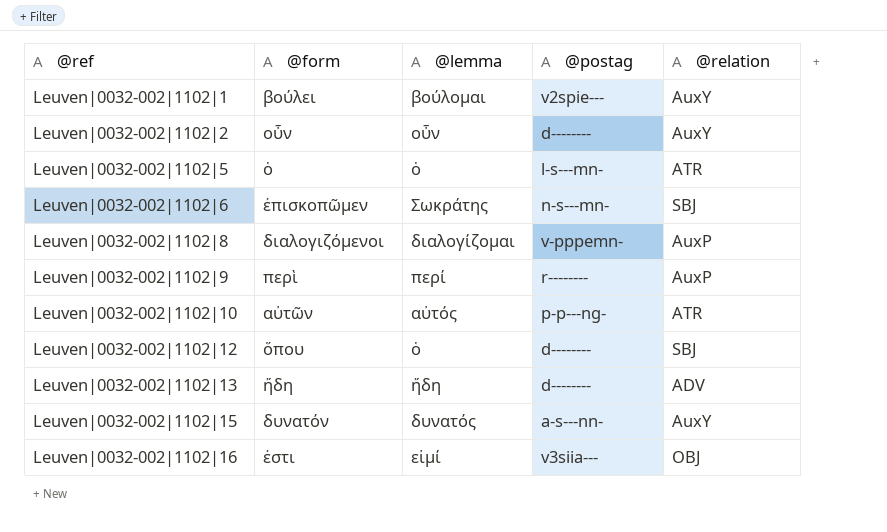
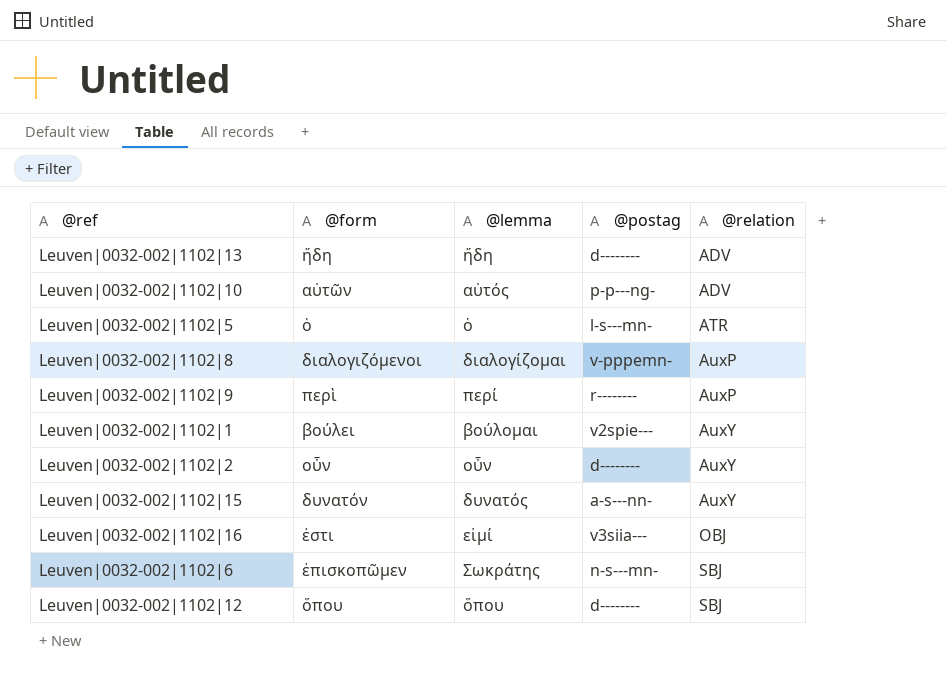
row order: @ref ascending -> @relation ascending
Leuven|0032-002|1102|10 | @relation: ATR -> ADV
Leuven|0032-002|1102|12 | @lemma: ὁ -> ὅπου

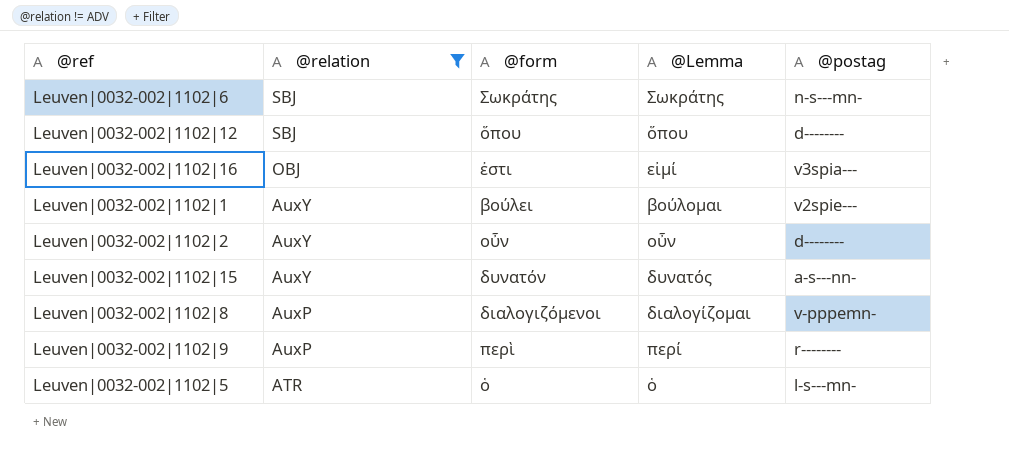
filter: none -> @relation != ADV
row order: @relation ascending -> @relation descending
column @relation | position: 5 -> 2
column name: @lemma -> @Lemma
Leuven|0032-002|1102|6 | @form: ἐπισκοπῶμεν -> Σωκράτης
Leuven|0032-002|1102|16 | @postag: v3siia--- -> v3spia---

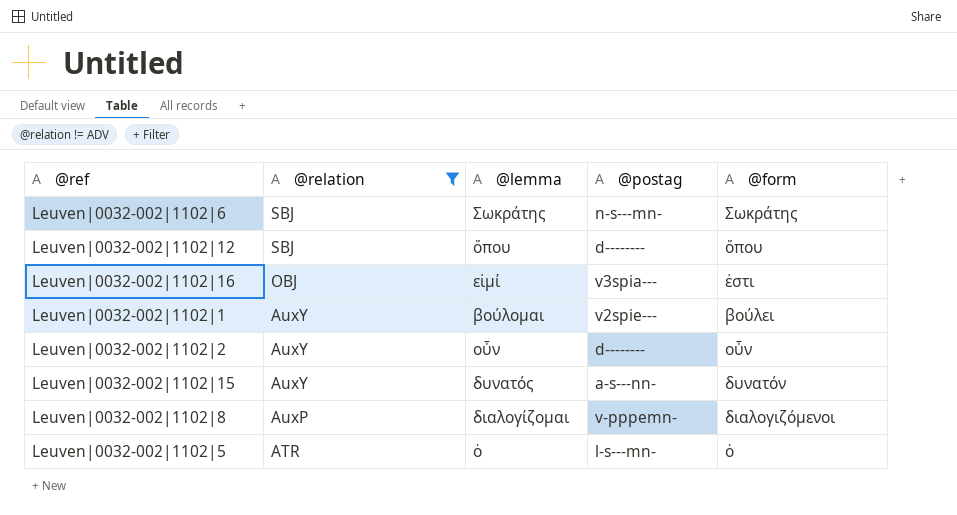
column name: @Lemma -> @lemma
column @form | position: 3 -> 5
row Leuven|0032-002|1102|9: AuxP | περὶ | περί | r-------- -> none

